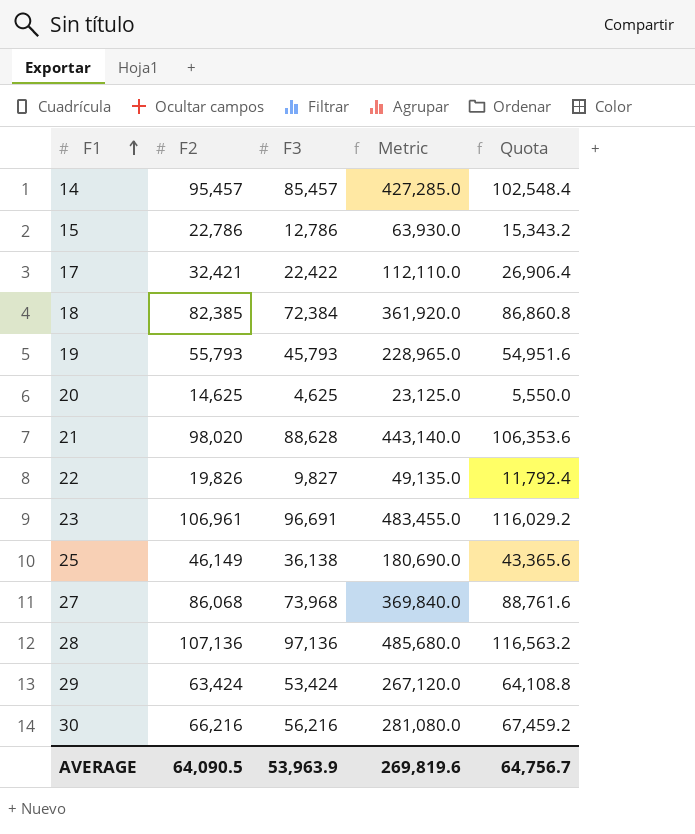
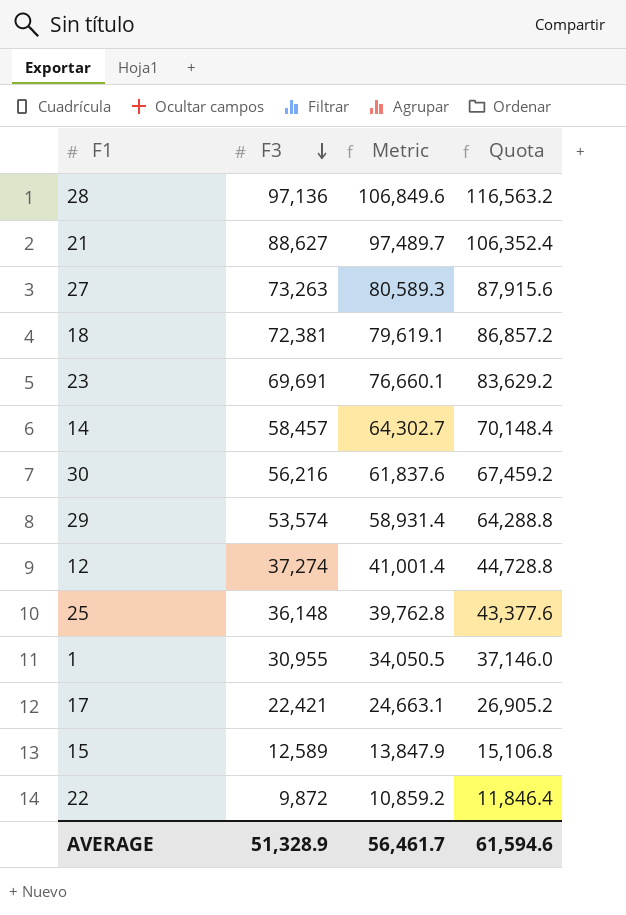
row order: F1 ascending -> F3 descending
column F2 | position: 2 -> none
column Metric | formula: [F3] * 5 -> [F3] * 1.1
row 19: 55,793 | 45,793 | 228,965.0 | 54,951.6 -> none
row 20: 14,625 | 4,625 | 23,125.0 | 5,550.0 -> none
21 | F3: 88,628 -> 88,627
21 | Quota: 106,353.6 -> 106,352.4
27 | F3: 73,968 -> 73,263
27 | Quota: 88,761.6 -> 87,915.6
18 | F3: 72,384 -> 72,381
18 | Quota: 86,860.8 -> 86,857.2
23 | F3: 96,691 -> 69,691
23 | Quota: 116,029.2 -> 83,629.2
14 | F3: 85,457 -> 58,457
14 | Quota: 102,548.4 -> 70,148.4
29 | F3: 53,424 -> 53,574
29 | Quota: 64,108.8 -> 64,288.8
row 12: none -> 37,274 | 41,001.4 | 44,728.8
25 | F3: 36,138 -> 36,148
25 | Quota: 43,365.6 -> 43,377.6
row 1: none -> 30,955 | 34,050.5 | 37,146.0
17 | F3: 22,422 -> 22,421
17 | Quota: 26,906.4 -> 26,905.2
15 | F3: 12,786 -> 12,589
15 | Quota: 15,343.2 -> 15,106.8
22 | F3: 9,827 -> 9,872
22 | Quota: 11,792.4 -> 11,846.4
AVERAGE | F3: 53,963.9 -> 51,328.9
AVERAGE | Metric: 269,819.6 -> 56,461.7
AVERAGE | Quota: 64,756.7 -> 61,594.6

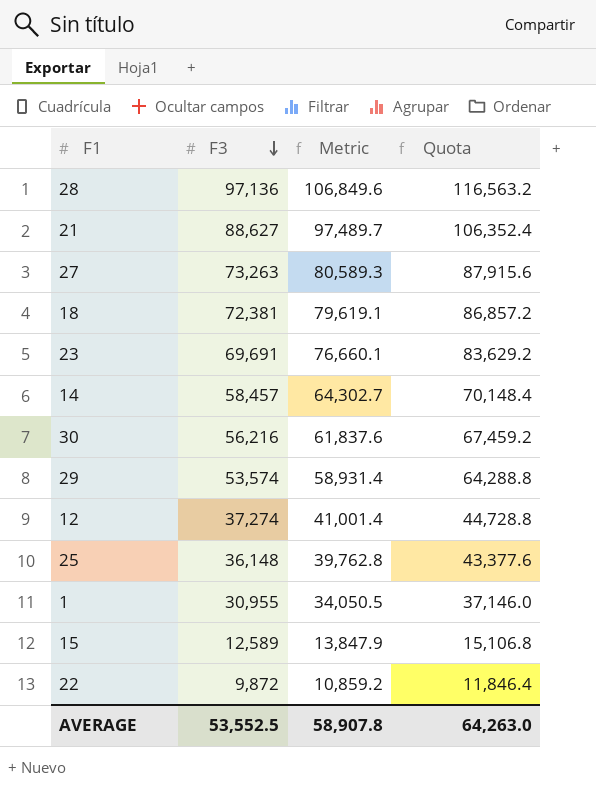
row 17: 22,421 | 24,663.1 | 26,905.2 -> none
AVERAGE | F3: 51,328.9 -> 53,552.5
AVERAGE | Metric: 56,461.7 -> 58,907.8
AVERAGE | Quota: 61,594.6 -> 64,263.0

